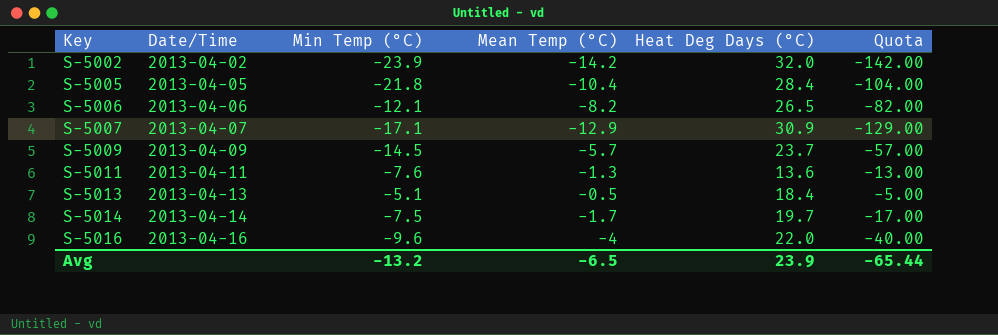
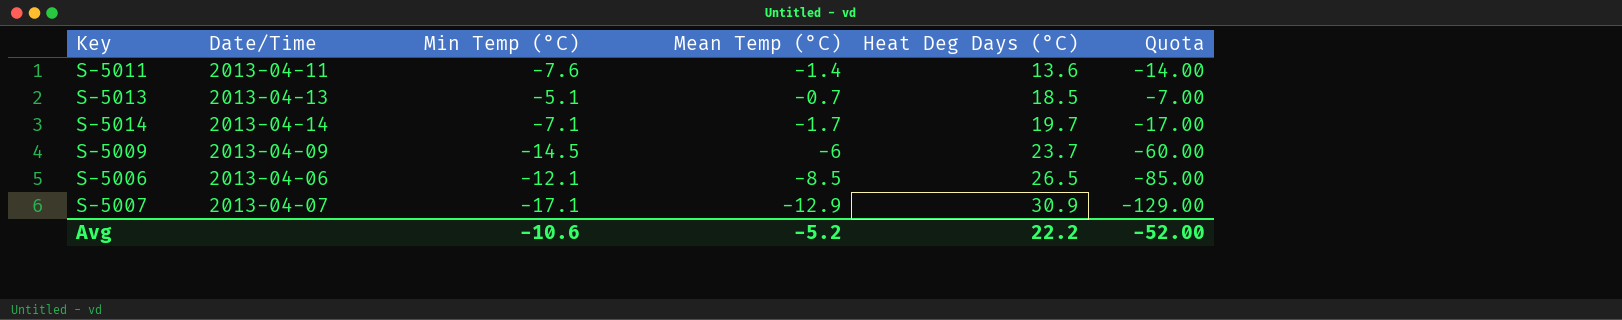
row order: Key ascending -> Heat Deg Days (°C) ascending
row S-5002: 2013-04-02 | -23.9 | -14.2 | 32.0 | -142.00 -> none
row S-5005: 2013-04-05 | -21.8 | -10.4 | 28.4 | -104.00 -> none
row S-5016: 2013-04-16 | -9.6 | -4 | 22.0 | -40.00 -> none
S-5011 | Mean Temp (°C): -1.3 -> -1.4
S-5011 | Quota: -13.00 -> -14.00
S-5013 | Mean Temp (°C): -0.5 -> -0.7
S-5013 | Heat Deg Days (°C): 18.4 -> 18.5
S-5013 | Quota: -5.00 -> -7.00
S-5014 | Min Temp (°C): -7.5 -> -7.1
S-5009 | Mean Temp (°C): -5.7 -> -6
S-5009 | Quota: -57.00 -> -60.00
S-5006 | Mean Temp (°C): -8.2 -> -8.5
S-5006 | Quota: -82.00 -> -85.00
Avg | Min Temp (°C): -13.2 -> -10.6
Avg | Mean Temp (°C): -6.5 -> -5.2
Avg | Heat Deg Days (°C): 23.9 -> 22.2
Avg | Quota: -65.44 -> -52.00

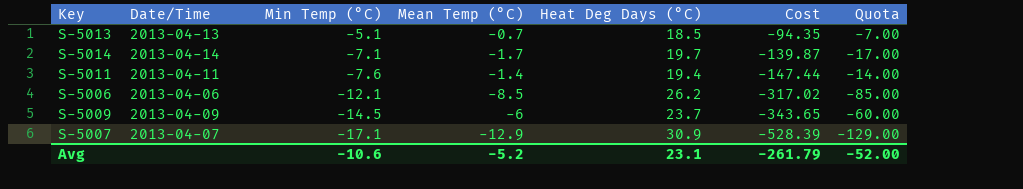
row order: Heat Deg Days (°C) ascending -> Min Temp (°C) descending
column Cost | formula: none -> [Min Temp (°C)] * [Heat Deg Days (°C)]
S-5011 | Heat Deg Days (°C): 13.6 -> 19.4
S-5006 | Heat Deg Days (°C): 26.5 -> 26.2
Avg | Heat Deg Days (°C): 22.2 -> 23.1

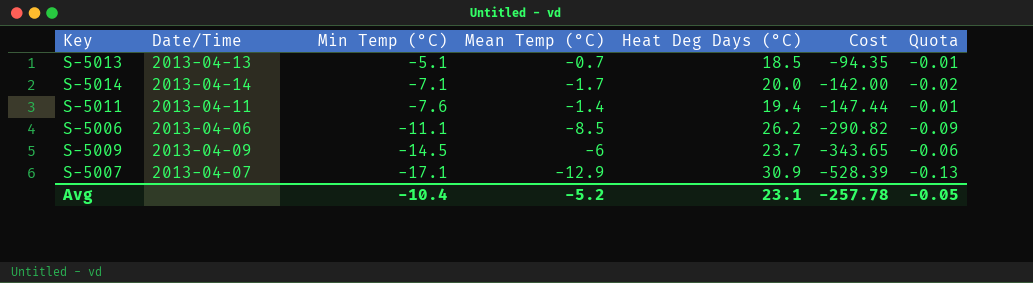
column Quota | formula: [Mean Temp (°C)] * 10 -> [Mean Temp (°C)] * 0.01
S-5014 | Heat Deg Days (°C): 19.7 -> 20.0
S-5014 | Cost: -139.87 -> -142.00
S-5006 | Min Temp (°C): -12.1 -> -11.1
S-5006 | Cost: -317.02 -> -290.82
Avg | Min Temp (°C): -10.6 -> -10.4
Avg | Cost: -261.79 -> -257.78
Avg | Quota: -52.00 -> -0.05

